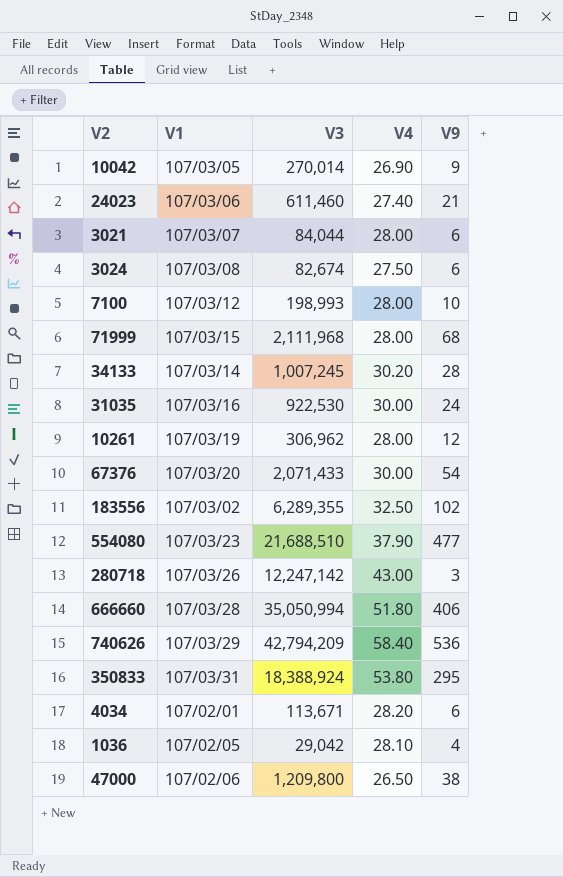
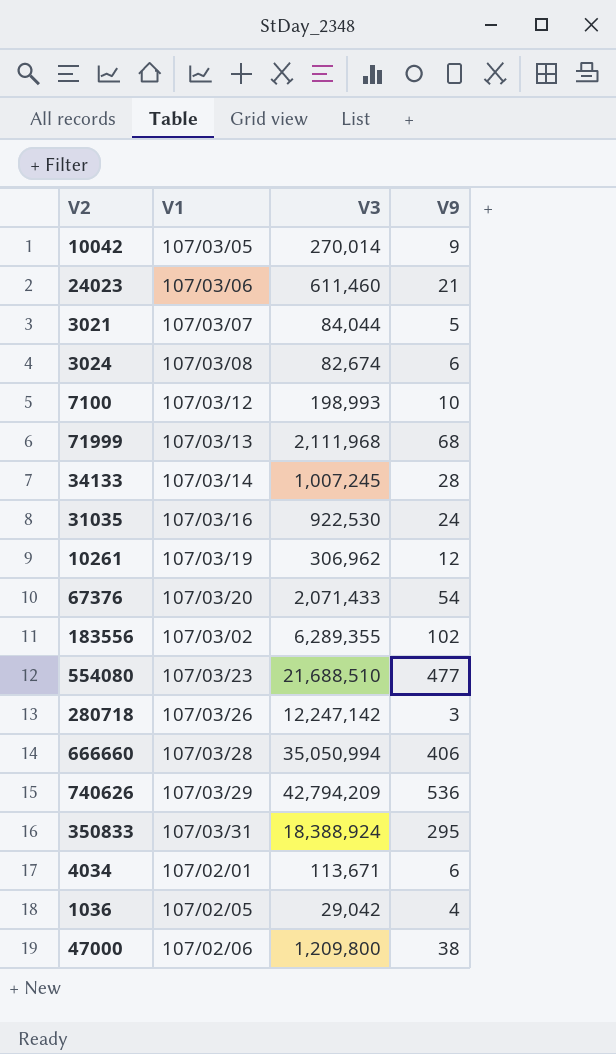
column V4 | position: 4 -> none
3021 | V9: 6 -> 5
71999 | V1: 107/03/15 -> 107/03/13

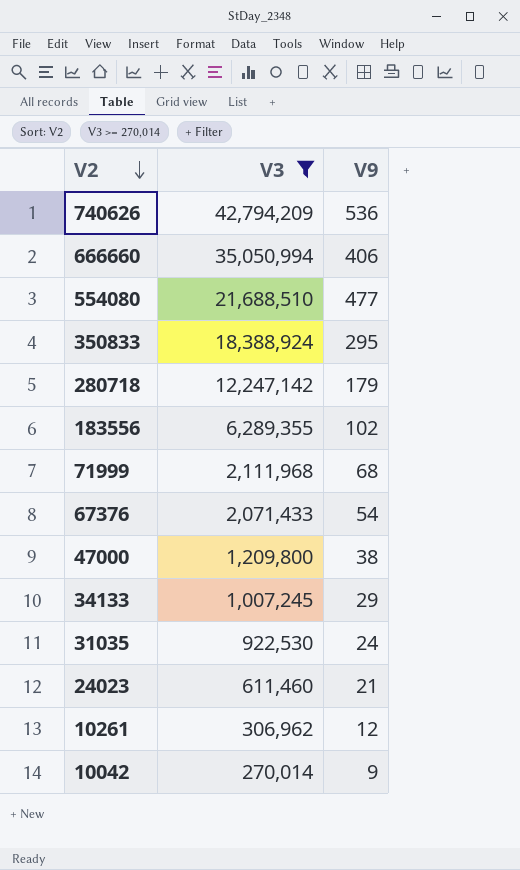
filter: none -> V3 >= 270,014
row order: none -> V2 descending
column V1 | position: 2 -> none
280718 | V9: 3 -> 179
34133 | V9: 28 -> 29

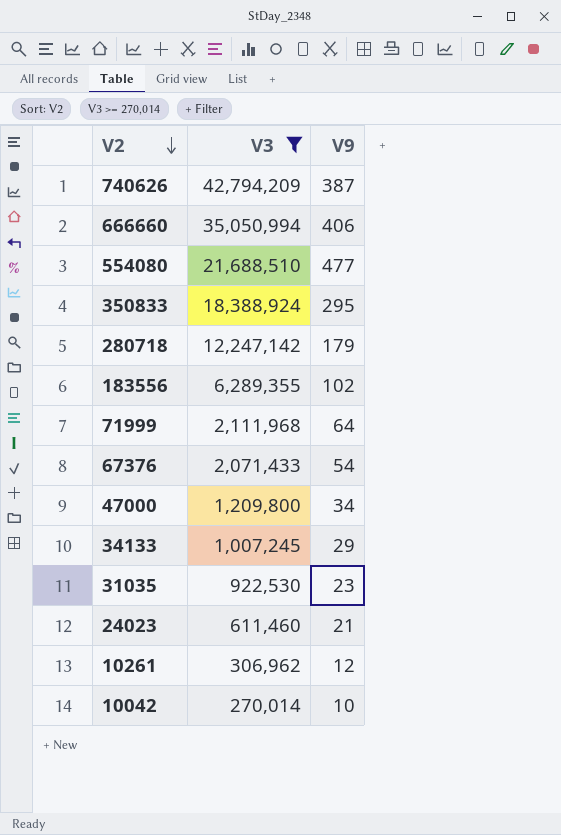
740626 | V9: 536 -> 387
71999 | V9: 68 -> 64
47000 | V9: 38 -> 34
31035 | V9: 24 -> 23
10042 | V9: 9 -> 10

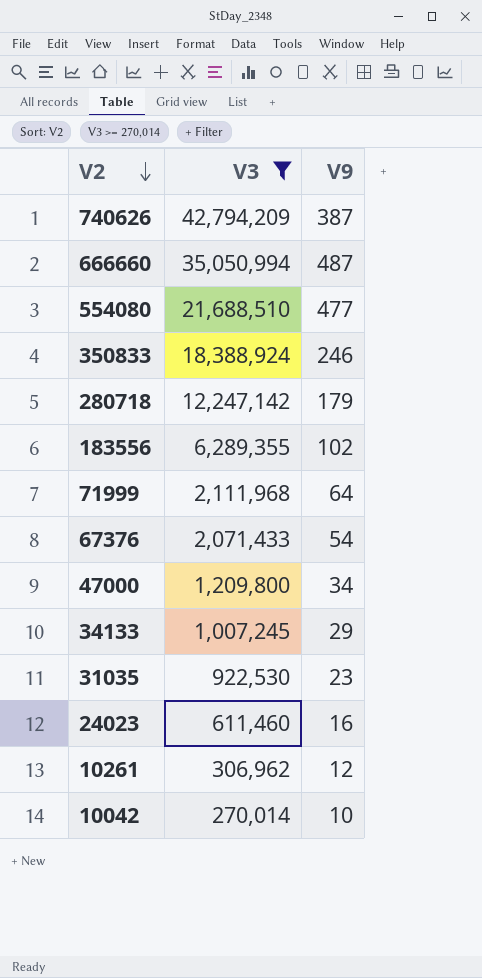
666660 | V9: 406 -> 487
350833 | V9: 295 -> 246
24023 | V9: 21 -> 16

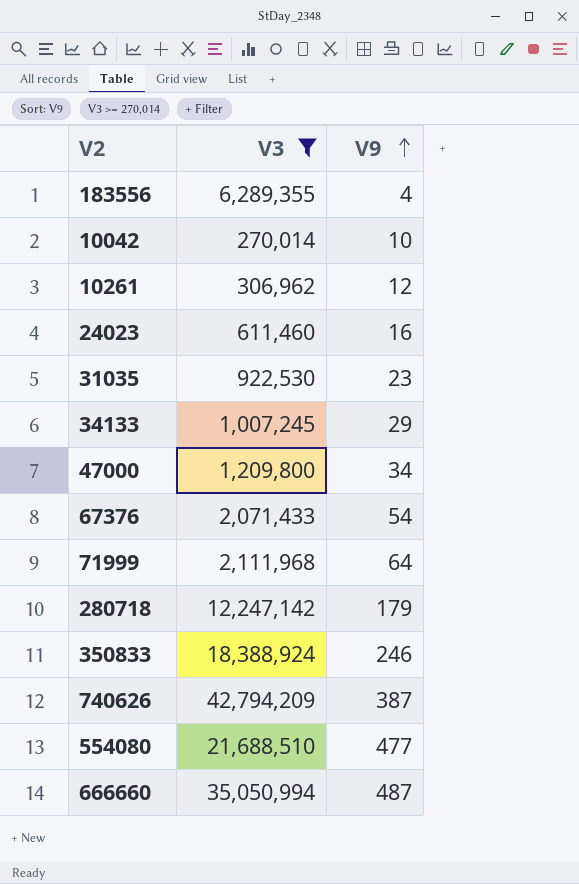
row order: V2 descending -> V9 ascending
183556 | V9: 102 -> 4

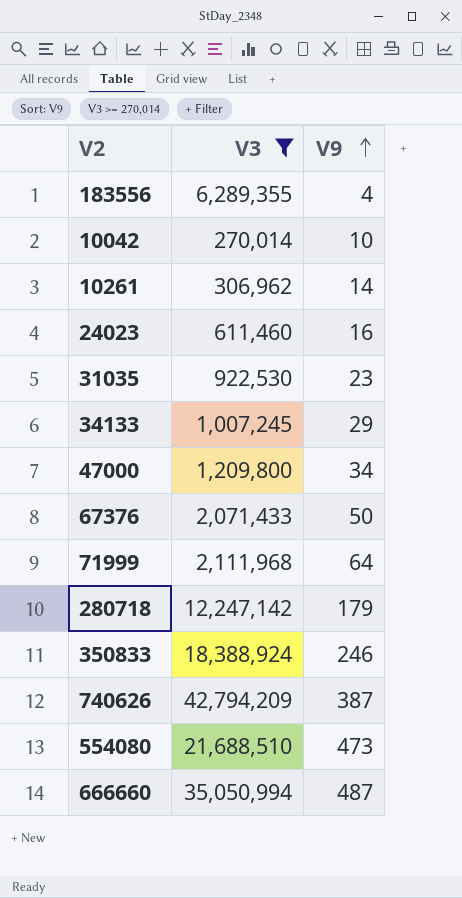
10261 | V9: 12 -> 14
67376 | V9: 54 -> 50
554080 | V9: 477 -> 473

